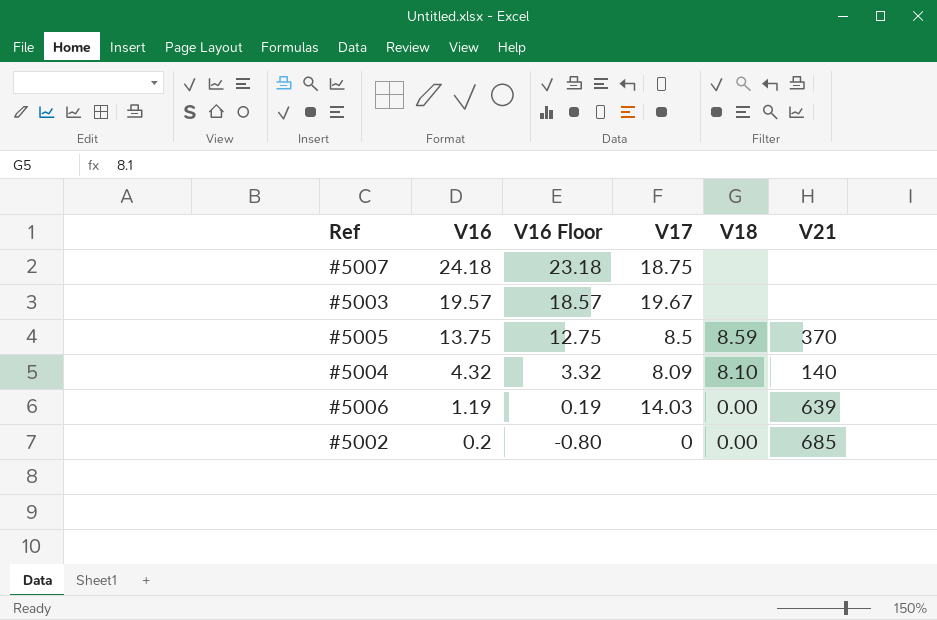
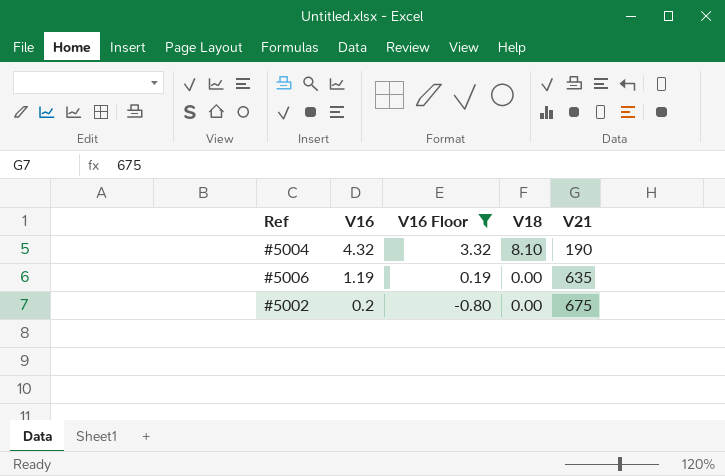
filter: none -> V16 Floor <= 3.32
column V17 | position: 4 -> none
#5004 | V21: 140 -> 190
#5006 | V21: 639 -> 635
#5002 | V21: 685 -> 675

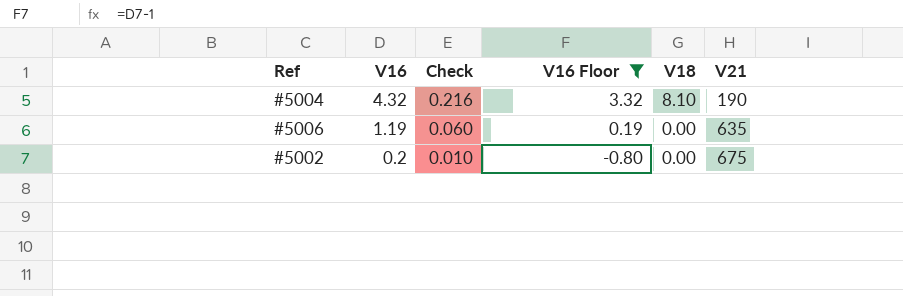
column Check | formula: none -> [V16] * 0.05

